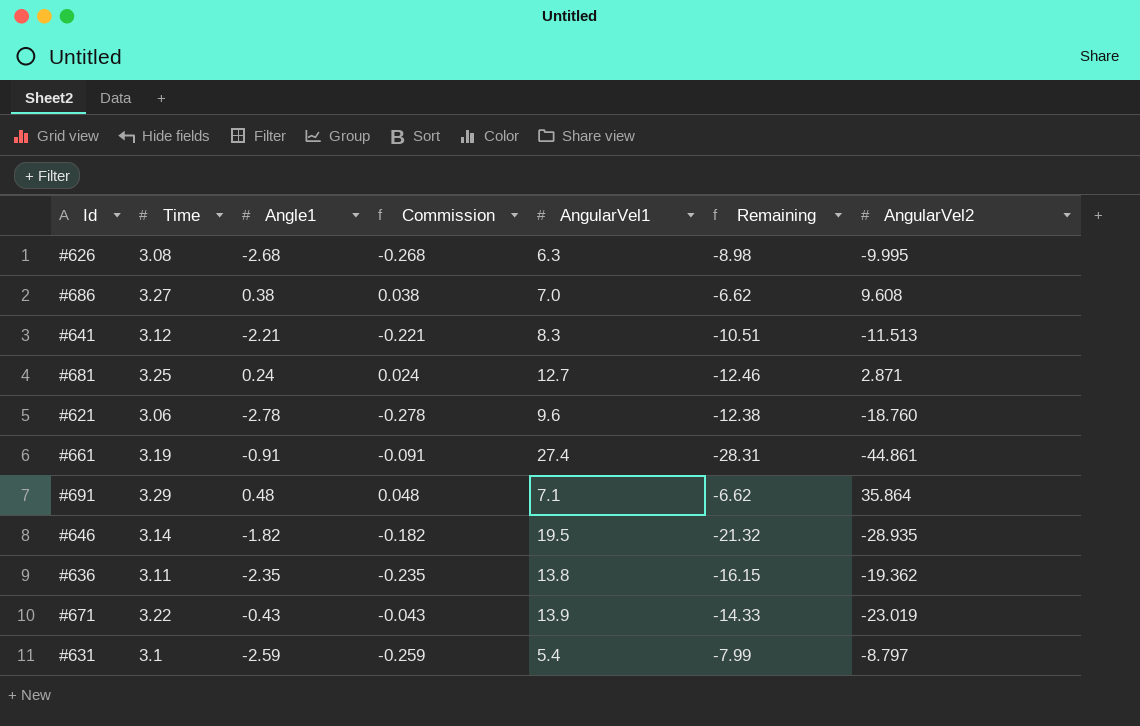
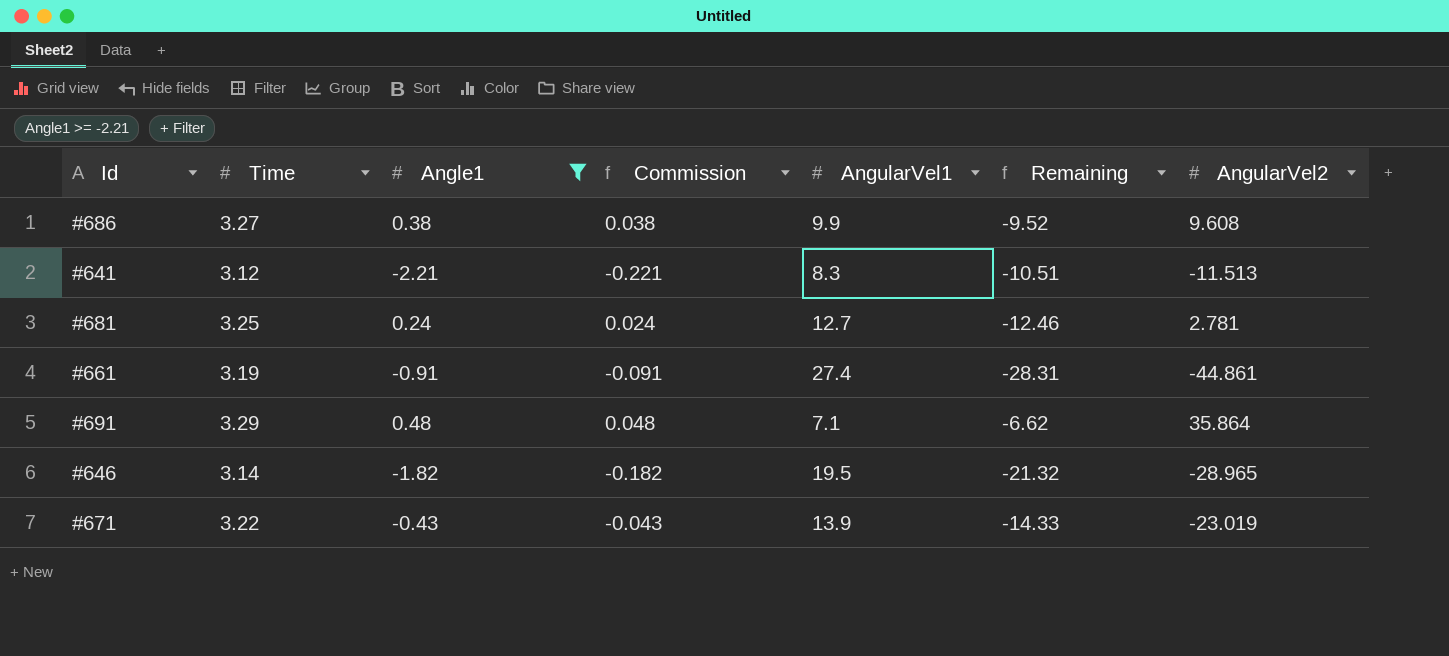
filter: none -> Angle1 >= -2.21
#686 | AngularVel1: 7.0 -> 9.9
#686 | Remaining: -6.62 -> -9.52
#681 | AngularVel2: 2.871 -> 2.781
#646 | AngularVel2: -28.935 -> -28.965

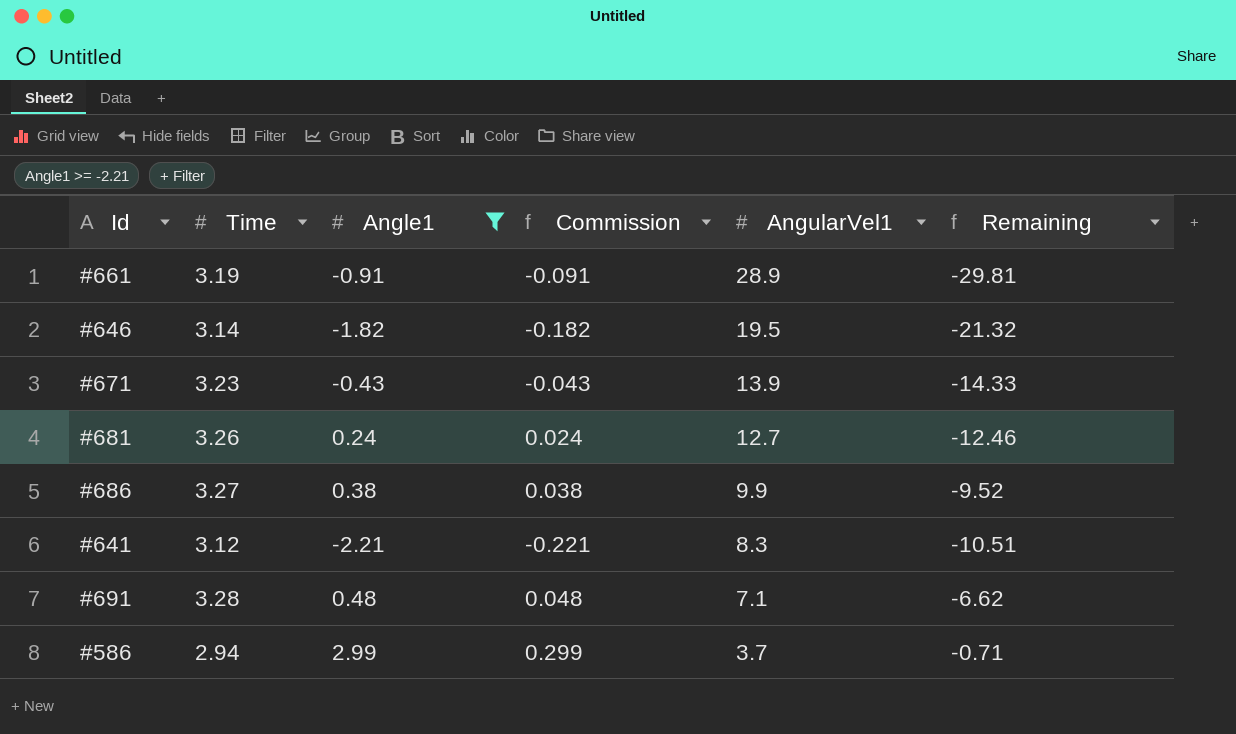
row order: none -> AngularVel1 descending
column AngularVel2 | position: 7 -> none
#661 | AngularVel1: 27.4 -> 28.9
#661 | Remaining: -28.31 -> -29.81
#671 | Time: 3.22 -> 3.23
#681 | Time: 3.25 -> 3.26
#691 | Time: 3.29 -> 3.28
row #586: none -> 2.94 | 2.99 | 0.299 | 3.7 | -0.71

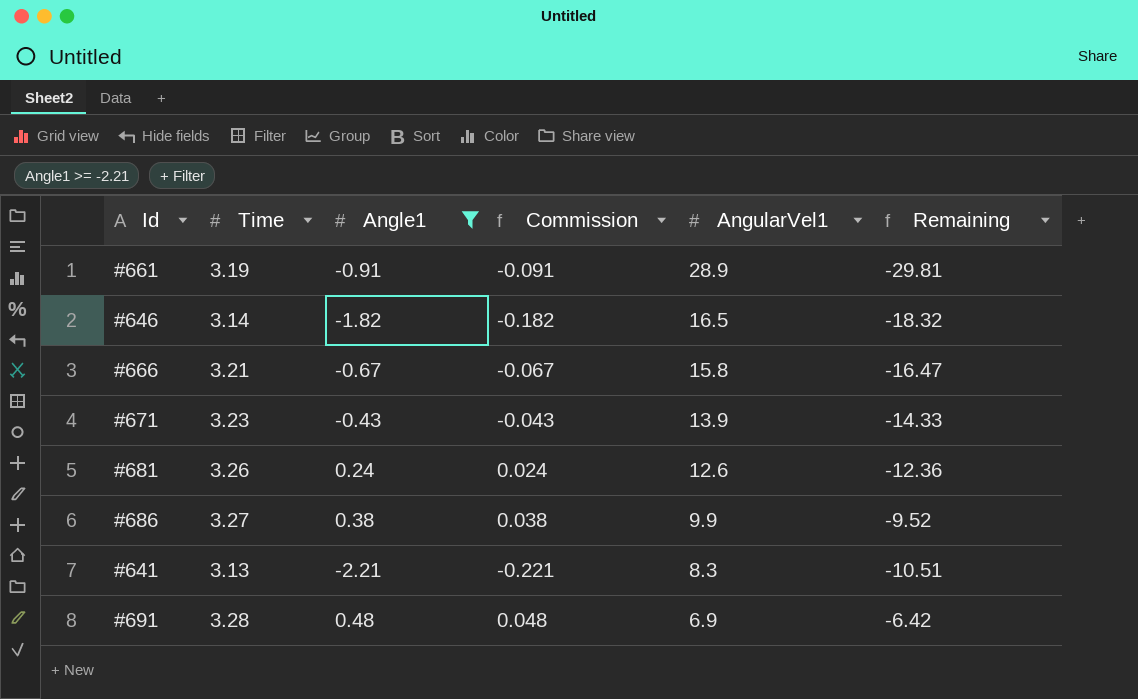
row #586: 2.94 | 2.99 | 0.299 | 3.7 | -0.71 -> none
#646 | AngularVel1: 19.5 -> 16.5
#646 | Remaining: -21.32 -> -18.32
row #666: none -> 3.21 | -0.67 | -0.067 | 15.8 | -16.47
#681 | AngularVel1: 12.7 -> 12.6
#681 | Remaining: -12.46 -> -12.36
#641 | Time: 3.12 -> 3.13
#691 | AngularVel1: 7.1 -> 6.9
#691 | Remaining: -6.62 -> -6.42

